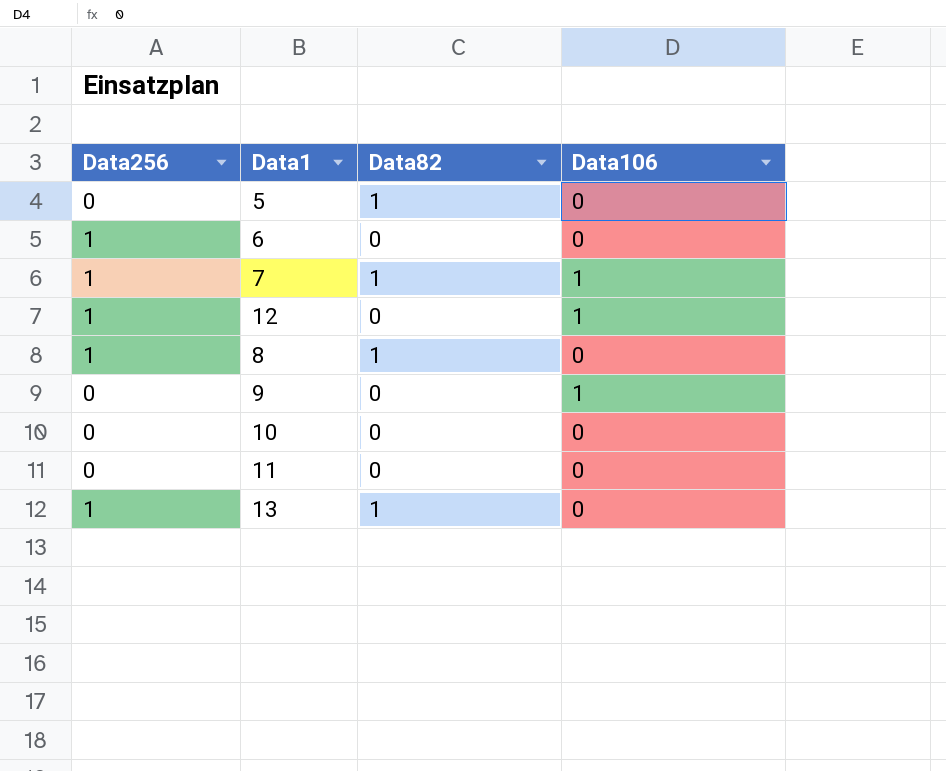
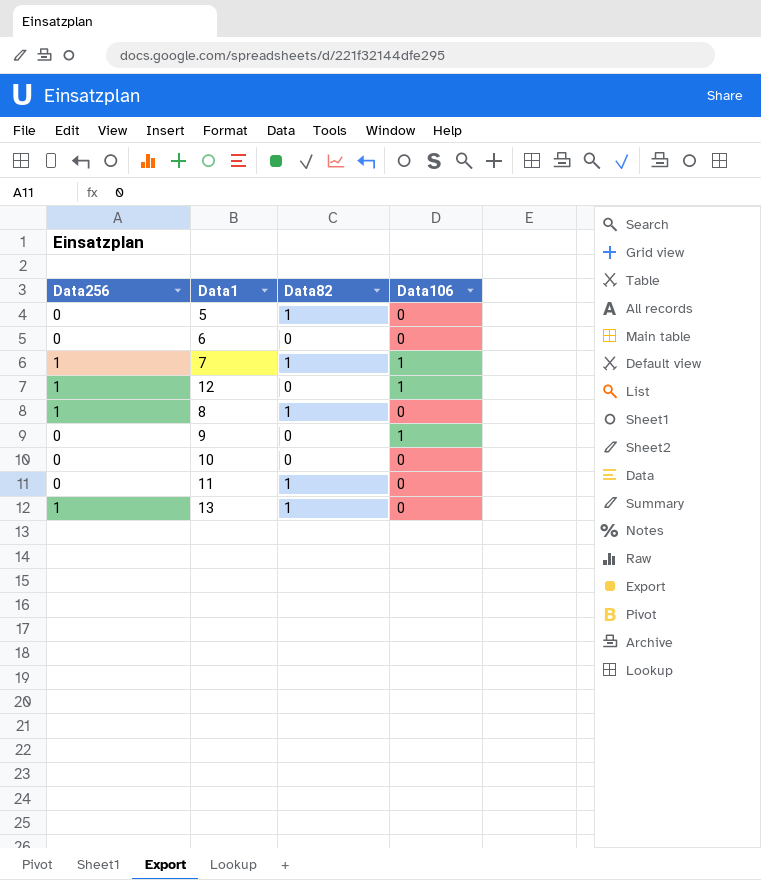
6 | Data256: 1 -> 0
11 | Data82: 0 -> 1

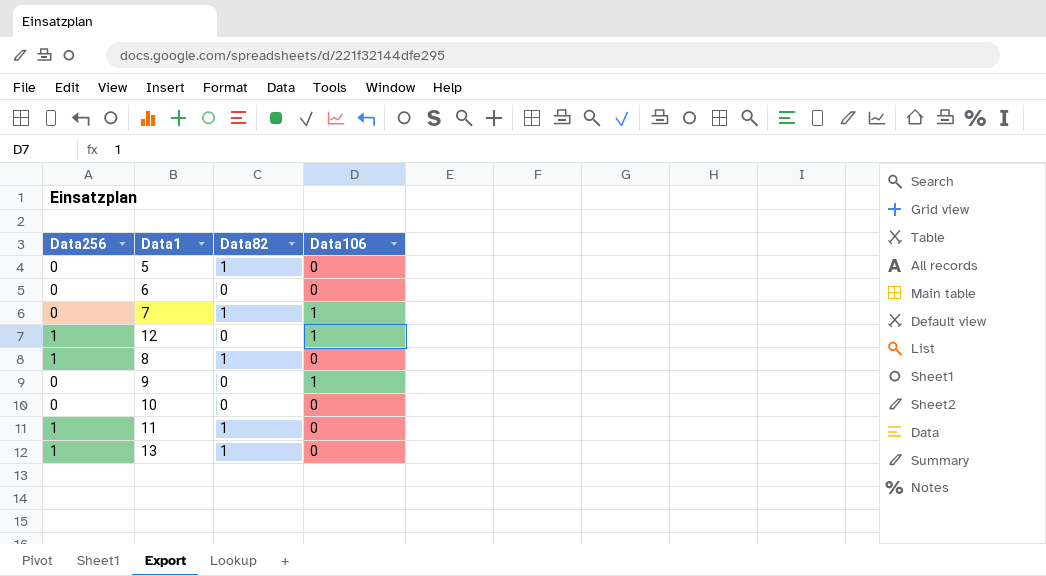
7 | Data256: 1 -> 0
11 | Data256: 0 -> 1

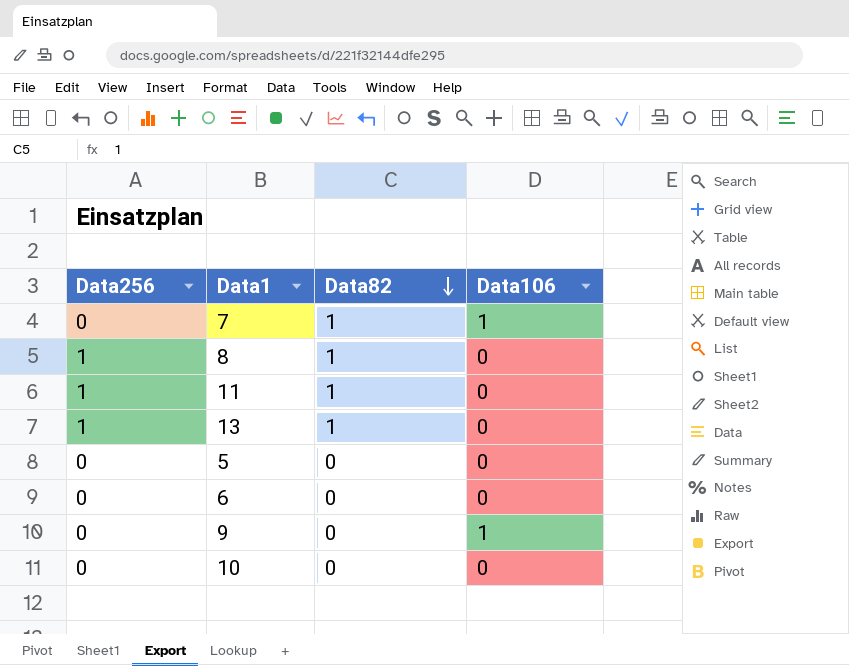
row order: none -> Data82 descending
row 12: 1 | 0 | 1 -> none
5 | Data82: 1 -> 0

